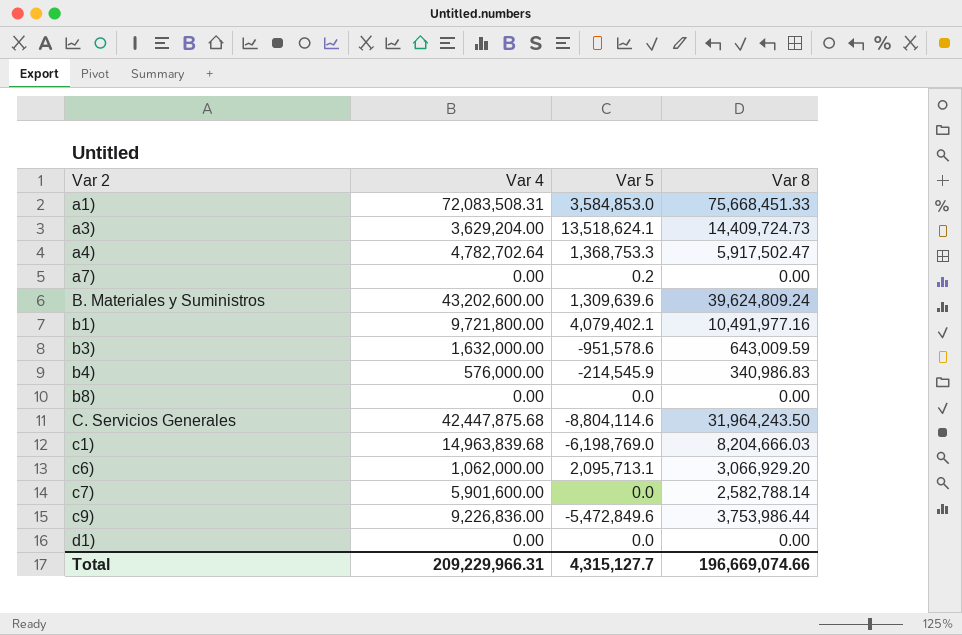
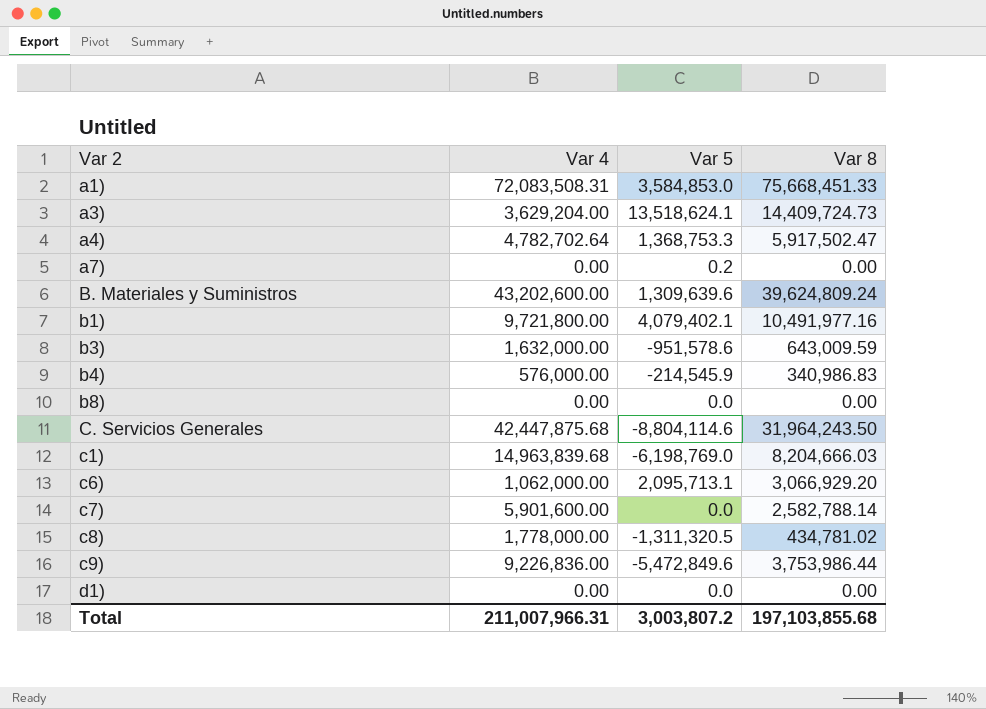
row c8): none -> 1,778,000.00 | -1,311,320.5 | 434,781.02
Total | Var 4: 209,229,966.31 -> 211,007,966.31
Total | Var 5: 4,315,127.7 -> 3,003,807.2
Total | Var 8: 196,669,074.66 -> 197,103,855.68

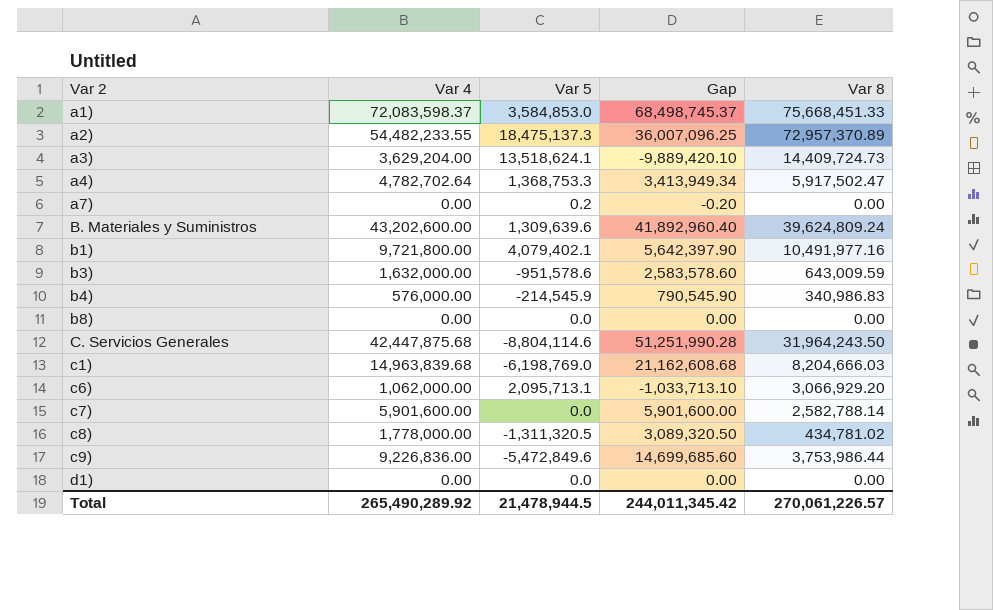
column Gap | formula: none -> [Var 4] - [Var 5]
a1) | Var 4: 72,083,508.31 -> 72,083,598.37
row a2): none -> 54,482,233.55 | 18,475,137.3 | 36,007,096.25 | 72,957,370.89
Total | Var 4: 211,007,966.31 -> 265,490,289.92
Total | Var 5: 3,003,807.2 -> 21,478,944.5
Total | Var 8: 197,103,855.68 -> 270,061,226.57

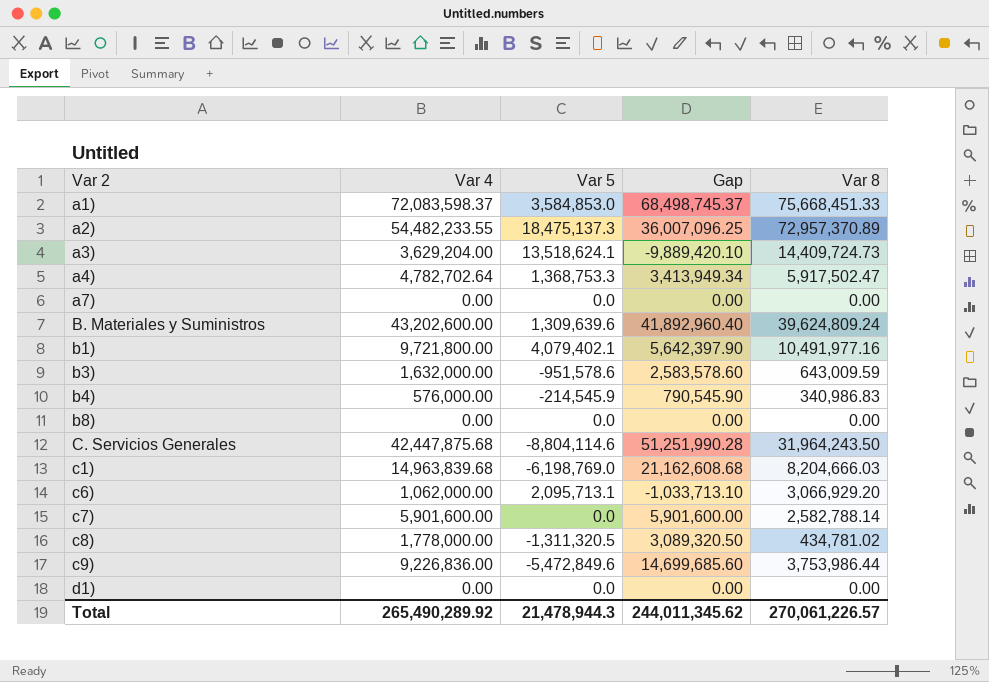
a7) | Var 5: 0.2 -> 0.0
a7) | Gap: -0.20 -> 0.00
Total | Var 5: 21,478,944.5 -> 21,478,944.3
Total | Gap: 244,011,345.42 -> 244,011,345.62

